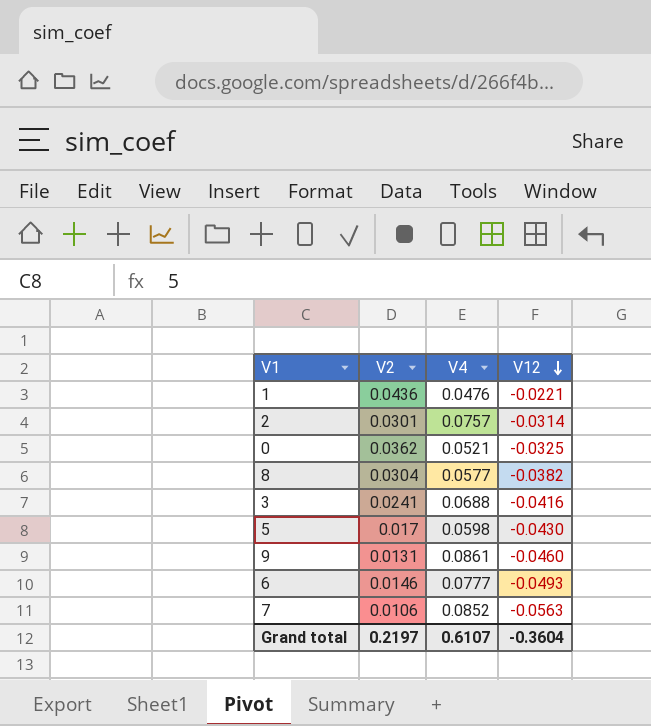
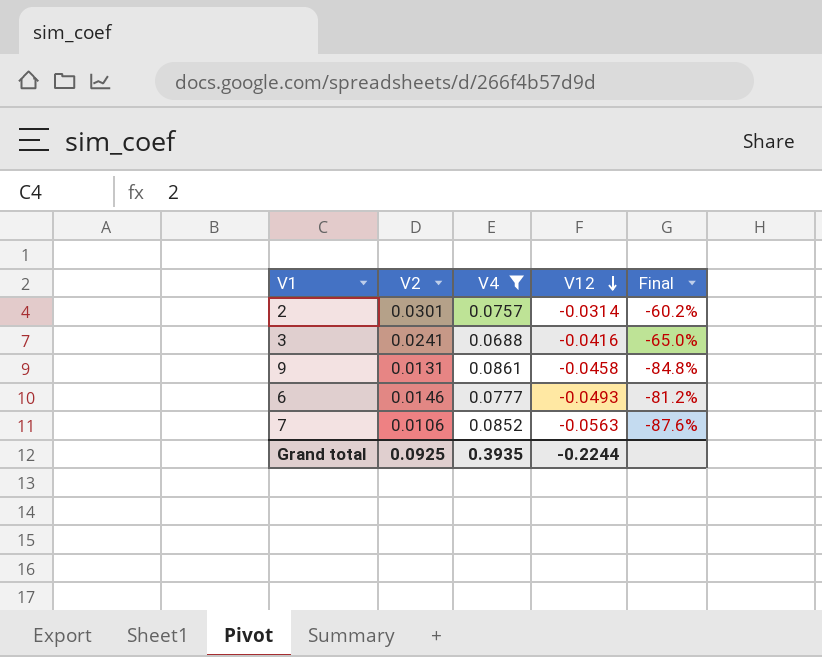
filter: none -> V4 >= 0.0688
column Final | formula: none -> ([V2] - [V4]) / [V4]
9 | V12: -0.0460 -> -0.0458
Grand total | V2: 0.2197 -> 0.0925
Grand total | V4: 0.6107 -> 0.3935
Grand total | V12: -0.3604 -> -0.2244

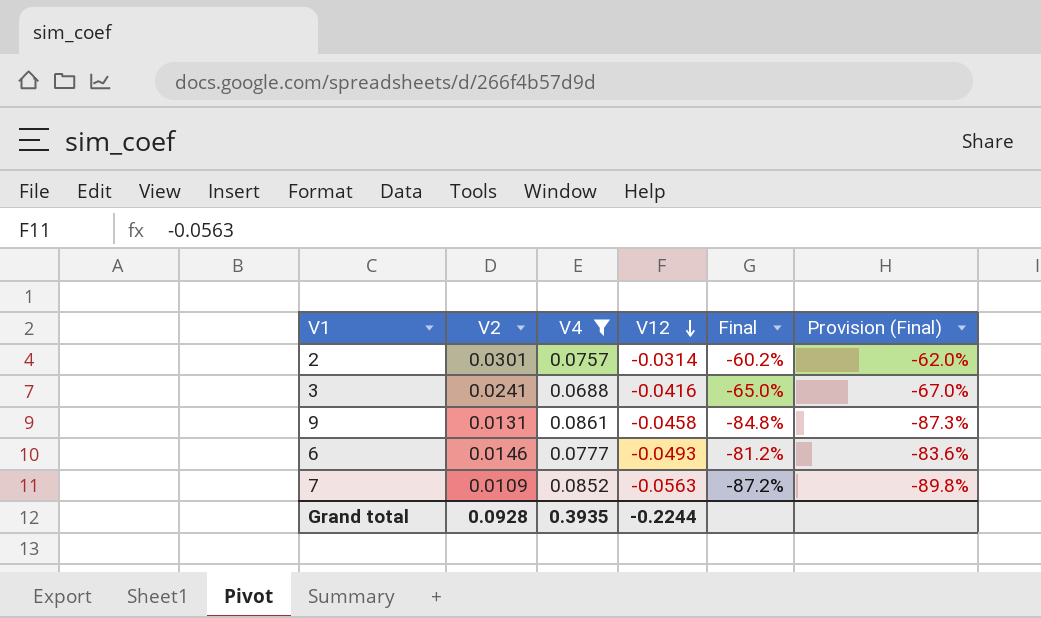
column Provision (Final) | formula: none -> [Final] * 1.03
7 | V2: 0.0106 -> 0.0109
7 | Final: -87.6% -> -87.2%
Grand total | V2: 0.0925 -> 0.0928

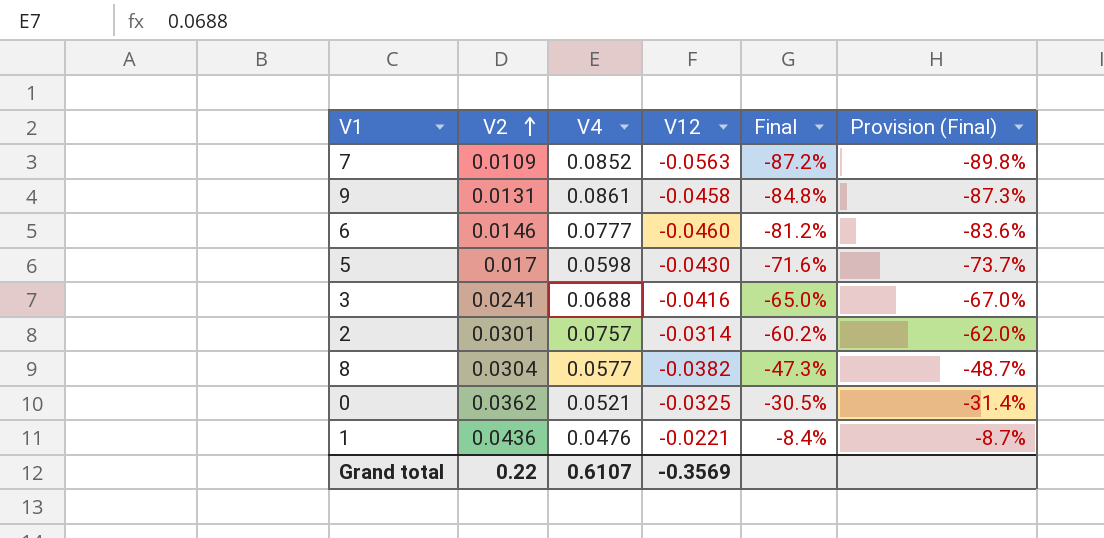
filter: V4 >= 0.0688 -> none
row order: V12 descending -> V2 ascending
6 | V12: -0.0493 -> -0.0460
Grand total | V2: 0.0928 -> 0.22
Grand total | V4: 0.3935 -> 0.6107
Grand total | V12: -0.2244 -> -0.3569

